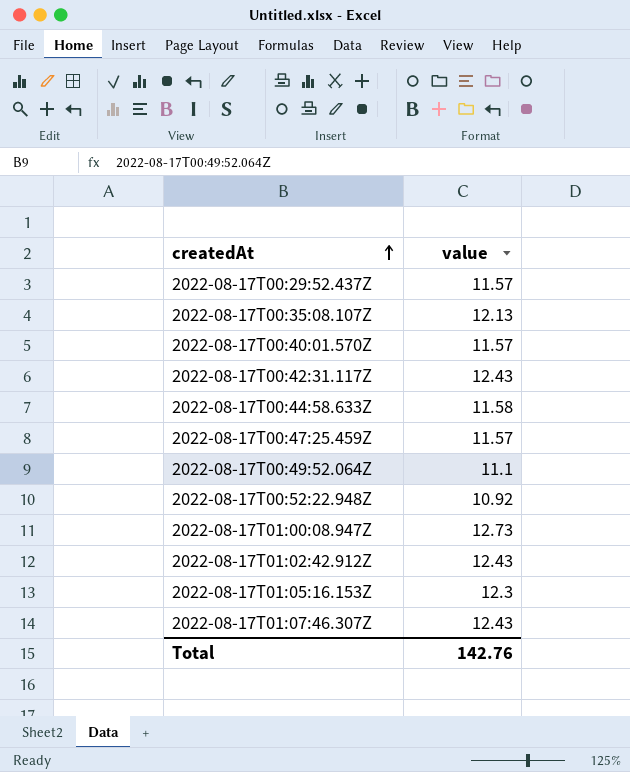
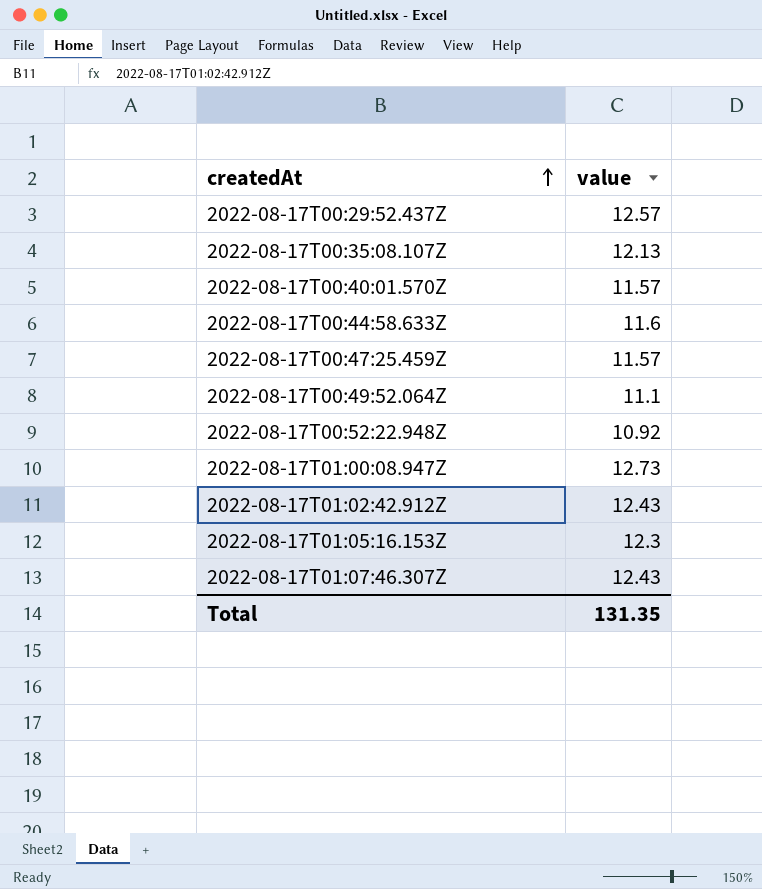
row 2022-08-17T00:42:31.117Z: 12.43 -> none
2022-08-17T00:29:52.437Z | value: 11.57 -> 12.57
2022-08-17T00:44:58.633Z | value: 11.58 -> 11.6
Total | value: 142.76 -> 131.35

